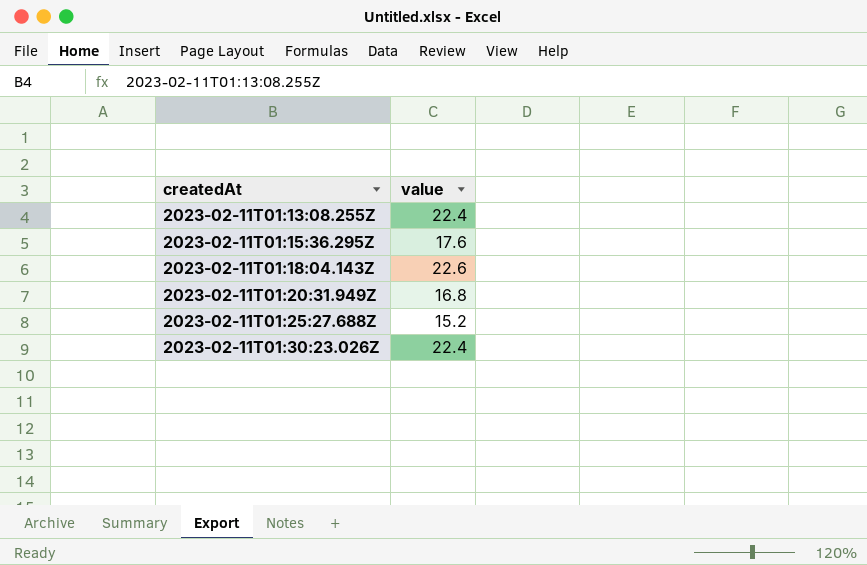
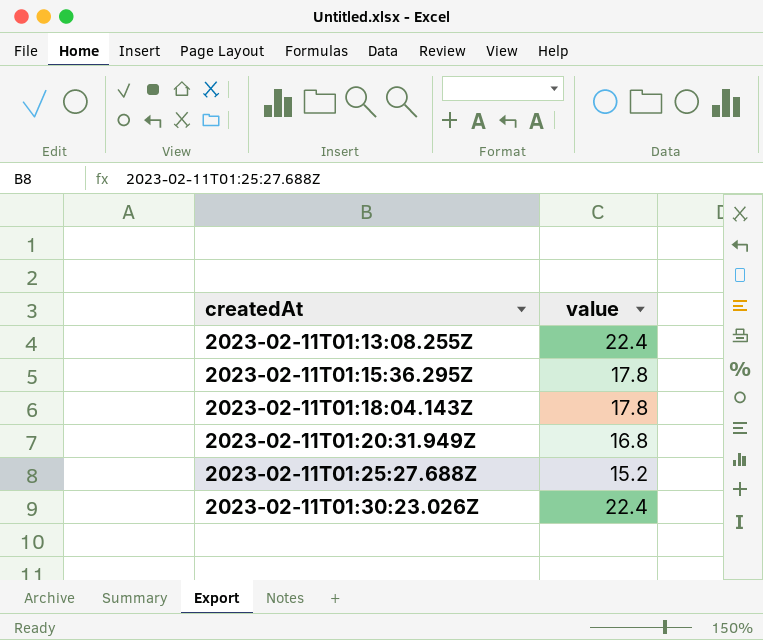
2023-02-11T01:15:36.295Z | value: 17.6 -> 17.8
2023-02-11T01:18:04.143Z | value: 22.6 -> 17.8

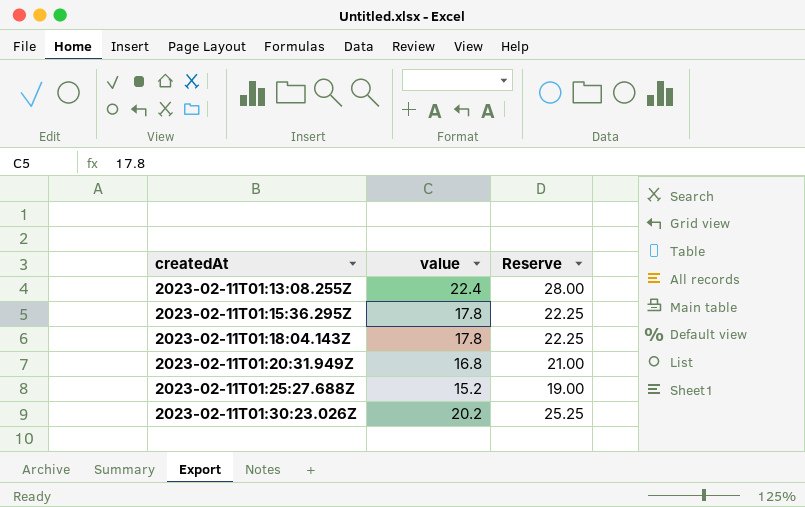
column Reserve | formula: none -> [value] * 1.25
2023-02-11T01:30:23.026Z | value: 22.4 -> 20.2

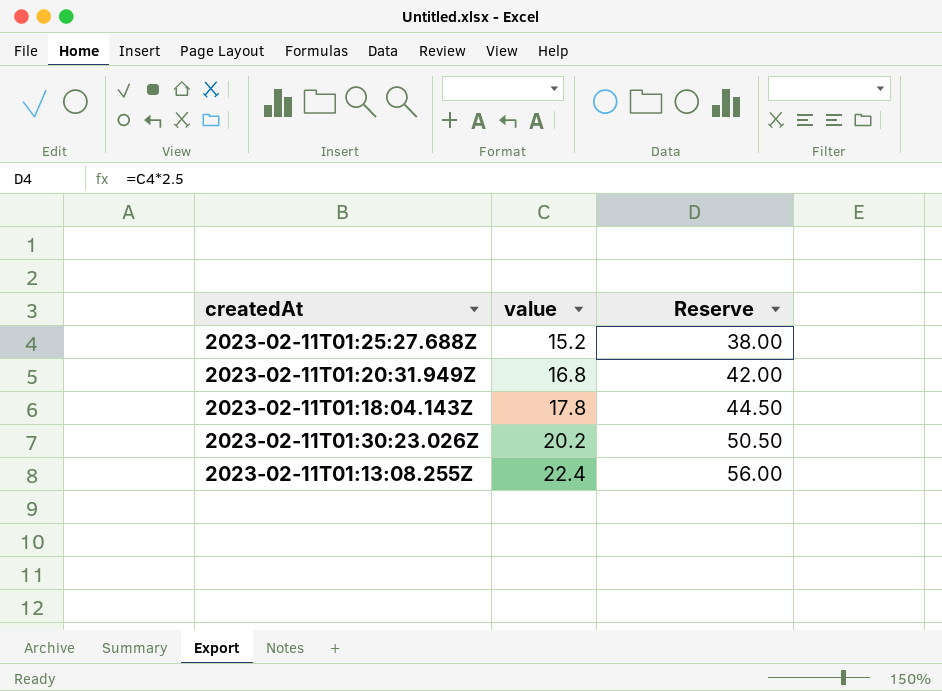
row order: createdAt ascending -> value ascending
column Reserve | formula: [value] * 1.25 -> [value] * 2.5
row 2023-02-11T01:15:36.295Z: 17.8 | 22.25 -> none

